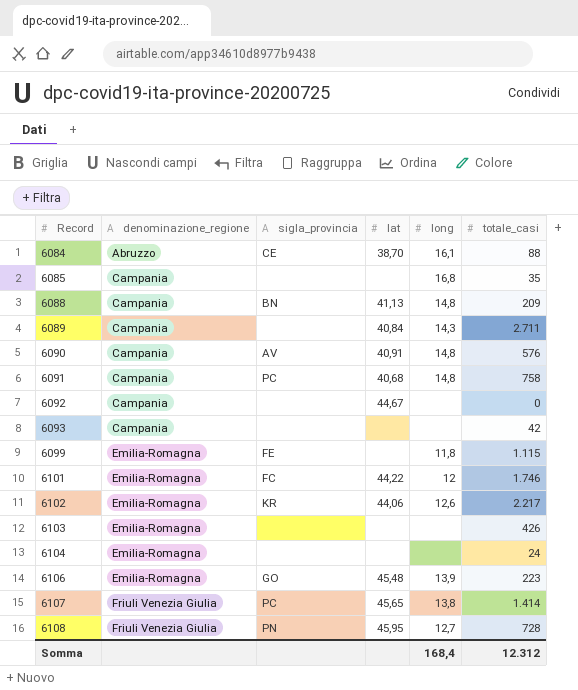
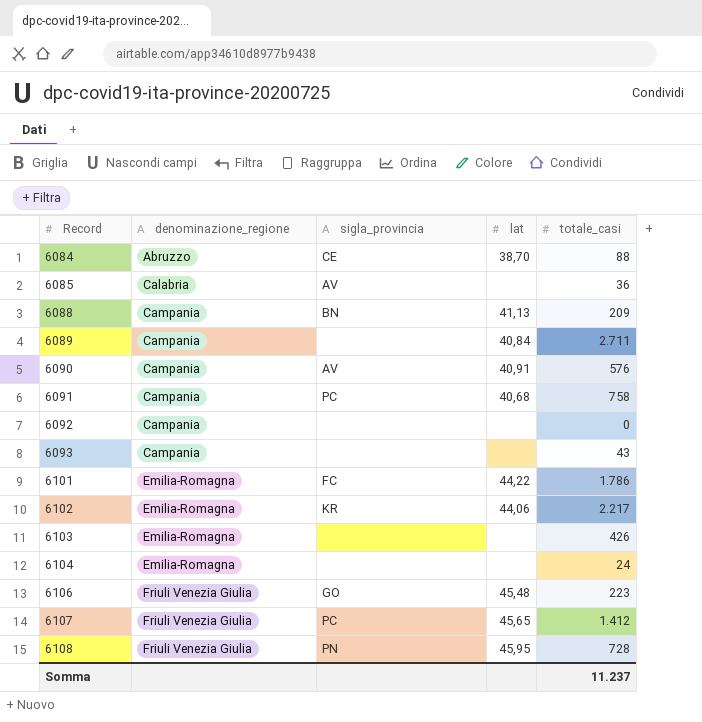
column long | position: 5 -> none
row 6099: Emilia-Romagna | FE | none | 11,8 | 1.115 -> none
6085 | denominazione_regione: Campania -> Calabria
6085 | sigla_provincia: none -> AV
6085 | totale_casi: 35 -> 36
6092 | lat: 44,67 -> none
6093 | totale_casi: 42 -> 43
6101 | totale_casi: 1.746 -> 1.786
6106 | denominazione_regione: Emilia-Romagna -> Friuli Venezia Giulia
6107 | totale_casi: 1.414 -> 1.412
Somma | totale_casi: 12.312 -> 11.237

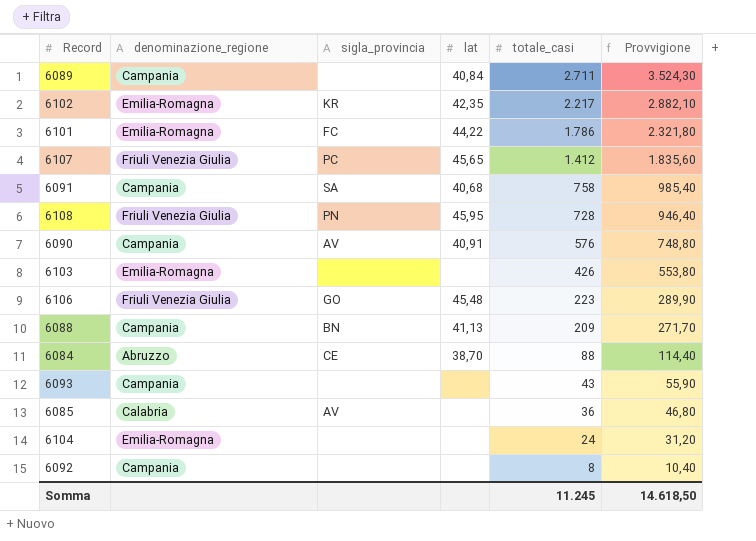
row order: Record ascending -> totale_casi descending
column Provvigione | formula: none -> [totale_casi] * 1,3
6102 | lat: 44,06 -> 42,35
6091 | sigla_provincia: PC -> SA
6092 | totale_casi: 0 -> 8
Somma | totale_casi: 11.237 -> 11.245

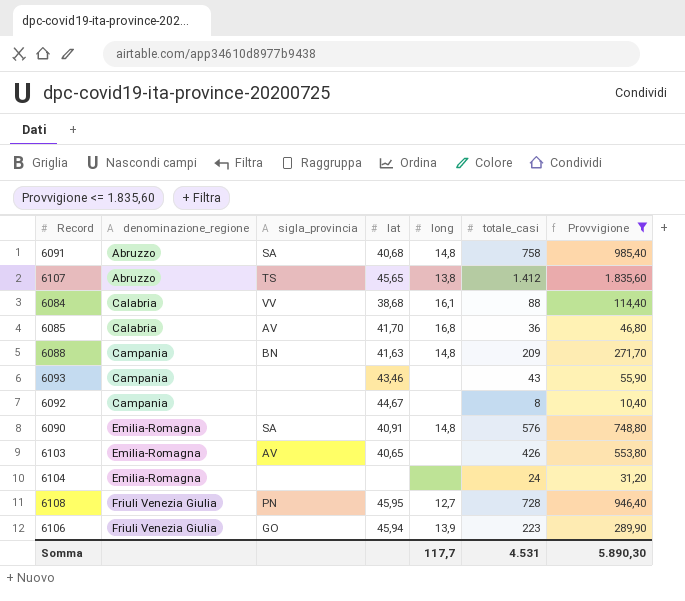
filter: none -> Provvigione <= 1.835,60
row order: totale_casi descending -> denominazione_regione ascending
column long | position: none -> 5
6091 | denominazione_regione: Campania -> Abruzzo
6107 | denominazione_regione: Friuli Venezia Giulia -> Abruzzo
6107 | sigla_provincia: PC -> TS
6084 | denominazione_regione: Abruzzo -> Calabria
6084 | sigla_provincia: CE -> VV
6084 | lat: 38,70 -> 38,68
6085 | lat: none -> 41,70
6088 | lat: 41,13 -> 41,63
6093 | lat: none -> 43,46
6092 | lat: none -> 44,67
6090 | denominazione_regione: Campania -> Emilia-Romagna
6090 | sigla_provincia: AV -> SA
6103 | sigla_provincia: none -> AV
6103 | lat: none -> 40,65
6106 | lat: 45,48 -> 45,94
Somma | totale_casi: 11.245 -> 4.531
Somma | Provvigione: 14.618,50 -> 5.890,30

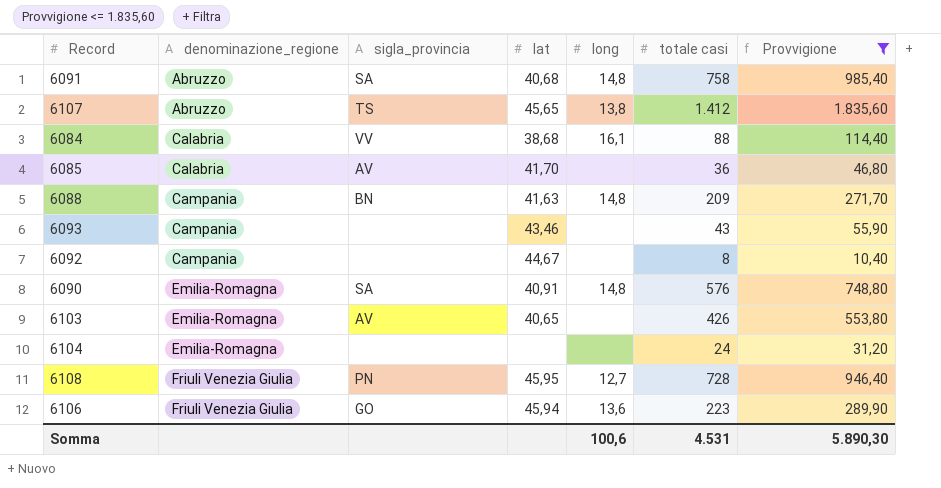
column name: totale_casi -> totale casi
6085 | long: 16,8 -> none
6106 | long: 13,9 -> 13,6
Somma | long: 117,7 -> 100,6

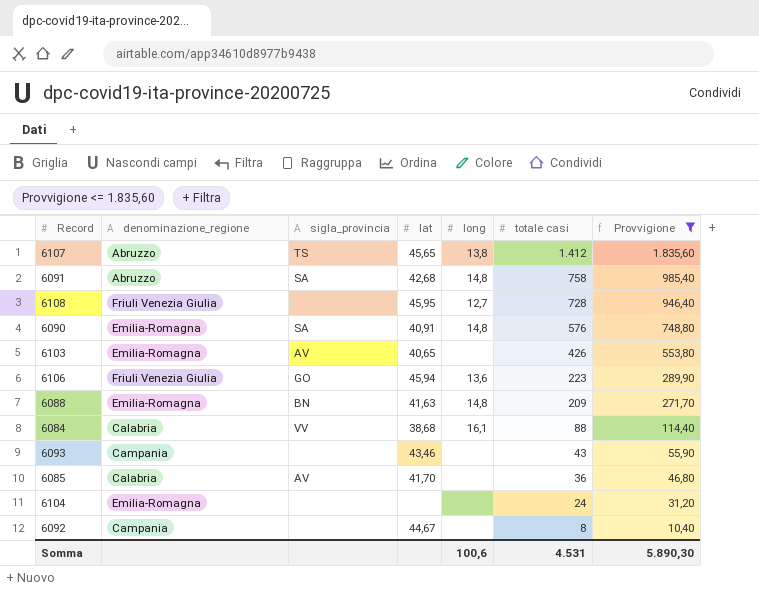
row order: denominazione_regione ascending -> totale casi descending
6091 | lat: 40,68 -> 42,68
6108 | sigla_provincia: PN -> none
6088 | denominazione_regione: Campania -> Emilia-Romagna

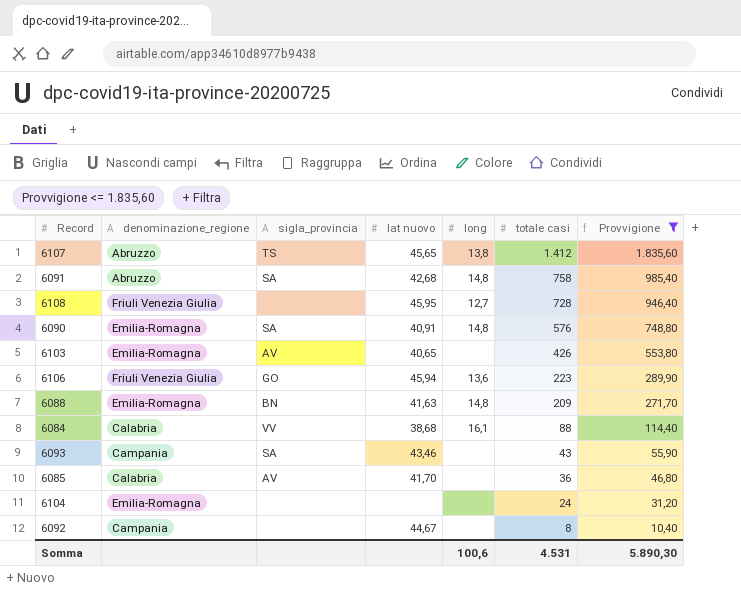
column name: lat -> lat nuovo
6093 | sigla_provincia: none -> SA

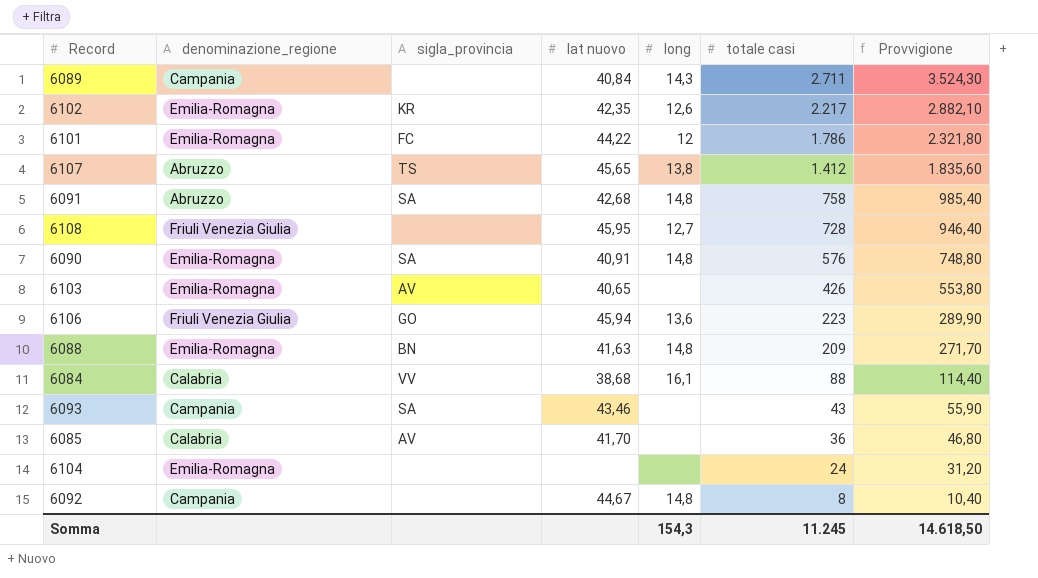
filter: Provvigione <= 1.835,60 -> none
6092 | long: none -> 14,8
Somma | long: 100,6 -> 154,3
Somma | totale casi: 4.531 -> 11.245
Somma | Provvigione: 5.890,30 -> 14.618,50

